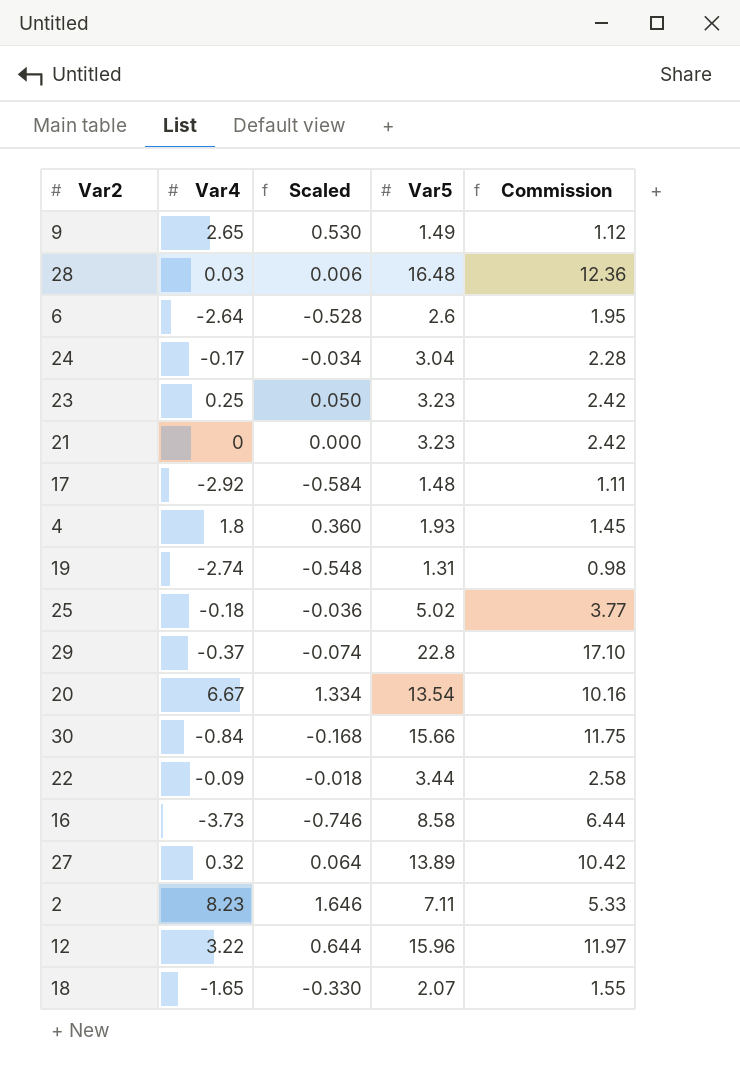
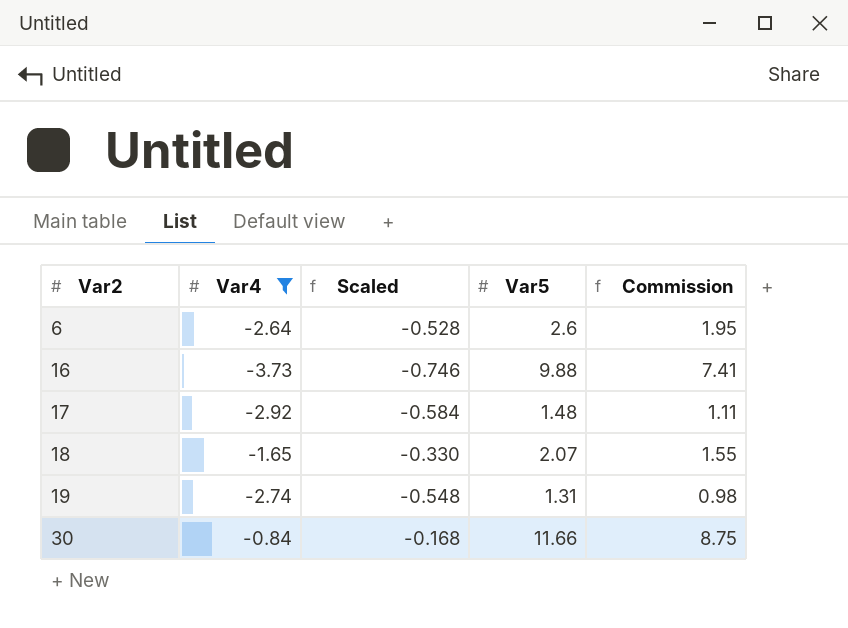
filter: none -> Var4 <= -0.84
row order: none -> Var2 ascending
16 | Var5: 8.58 -> 9.88
16 | Commission: 6.44 -> 7.41
30 | Var5: 15.66 -> 11.66
30 | Commission: 11.75 -> 8.75

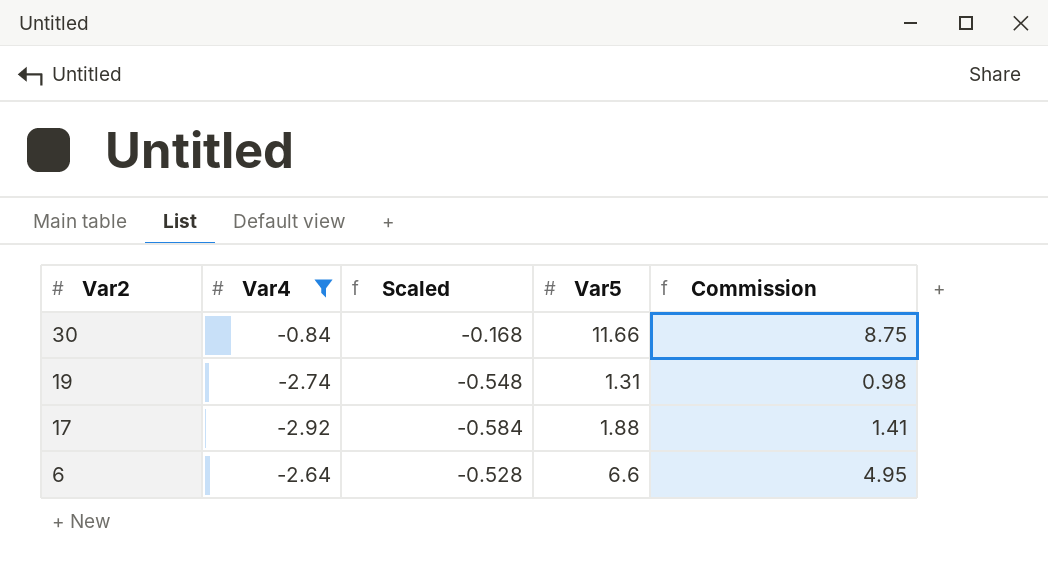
row order: Var2 ascending -> Var2 descending
row 16: -3.73 | -0.746 | 9.88 | 7.41 -> none
row 18: -1.65 | -0.330 | 2.07 | 1.55 -> none
17 | Var5: 1.48 -> 1.88
17 | Commission: 1.11 -> 1.41
6 | Var5: 2.6 -> 6.6
6 | Commission: 1.95 -> 4.95

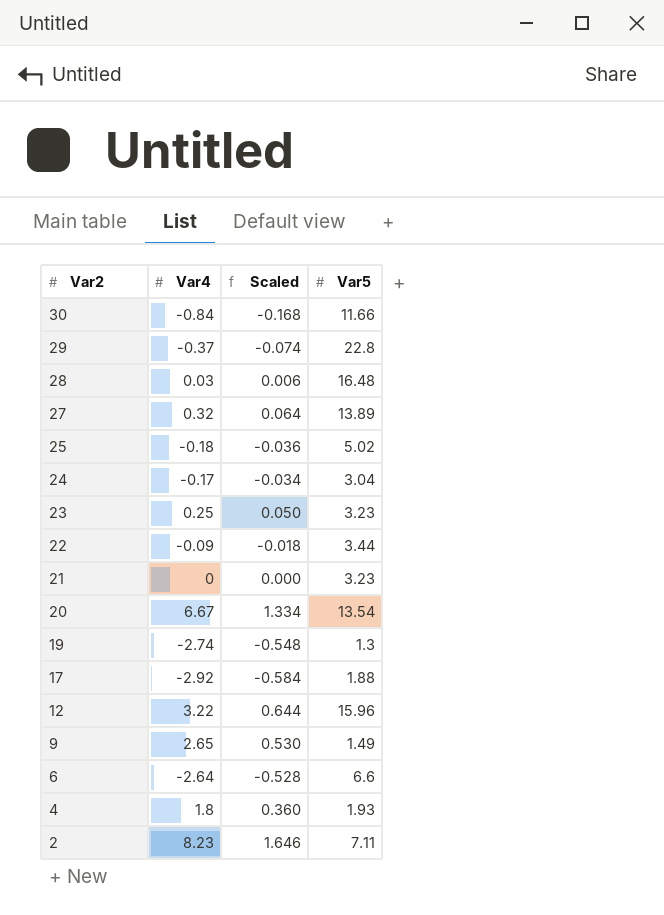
filter: Var4 <= -0.84 -> none
column Commission | formula: [Var5] * 0.75 -> none
19 | Var5: 1.31 -> 1.3

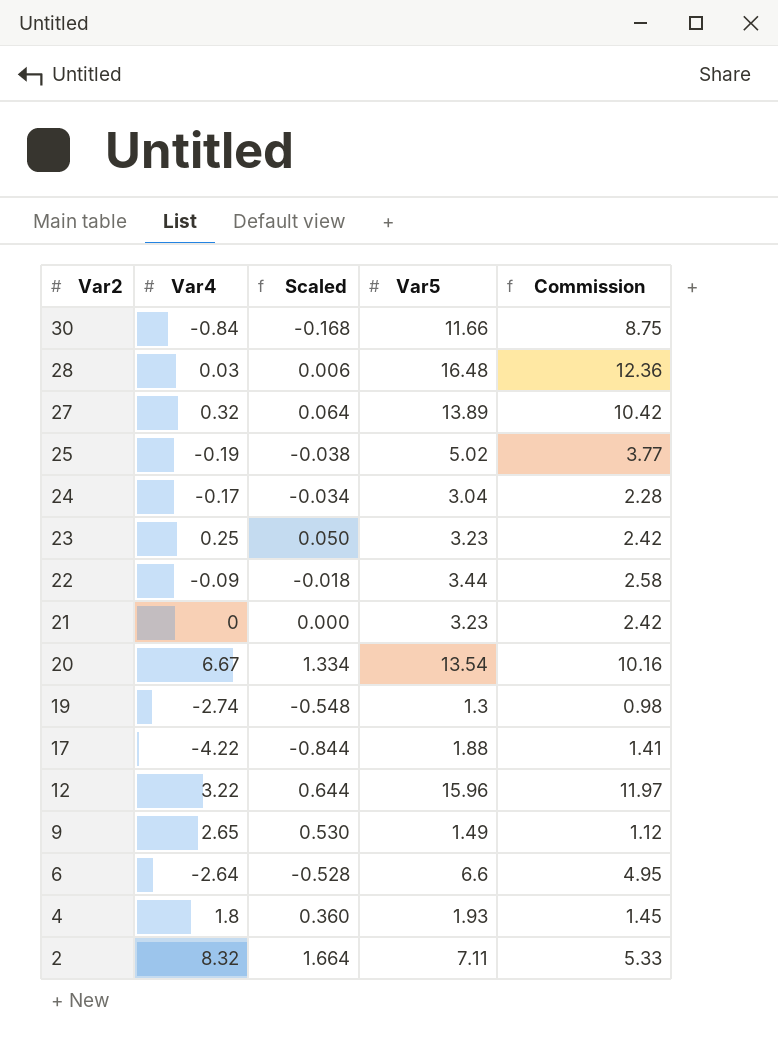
column Commission | formula: none -> [Var5] * 0.75
row 29: -0.37 | -0.074 | 22.8 -> none
25 | Var4: -0.18 -> -0.19
25 | Scaled: -0.036 -> -0.038
17 | Var4: -2.92 -> -4.22
17 | Scaled: -0.584 -> -0.844
2 | Var4: 8.23 -> 8.32
2 | Scaled: 1.646 -> 1.664

